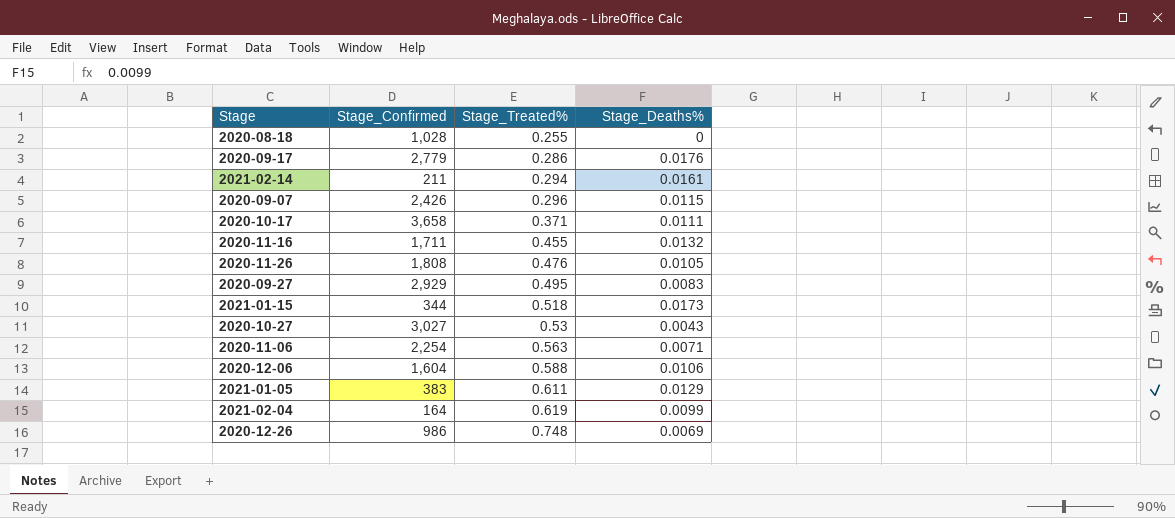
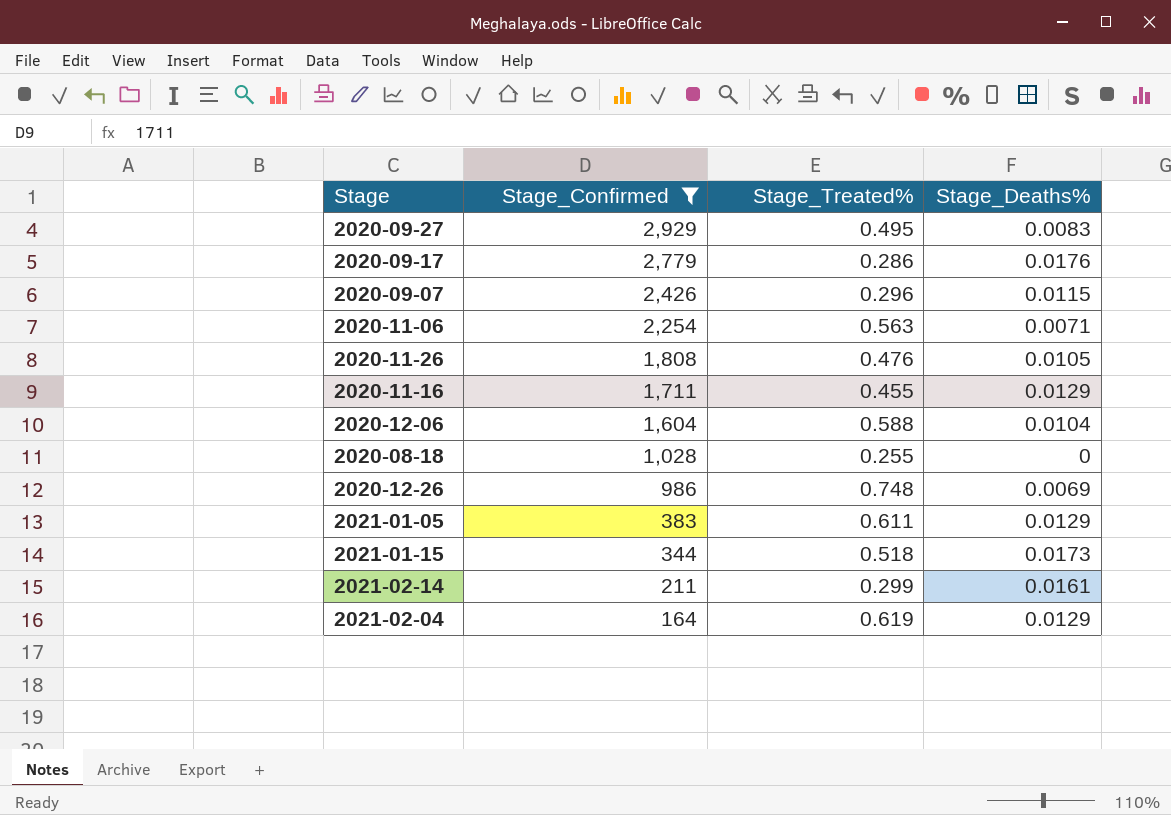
filter: none -> Stage_Confirmed <= 2,929
row order: Stage_Treated% ascending -> Stage_Confirmed descending
2020-11-16 | Stage_Deaths%: 0.0132 -> 0.0129
2020-12-06 | Stage_Deaths%: 0.0106 -> 0.0104
2021-02-14 | Stage_Treated%: 0.294 -> 0.299
2021-02-04 | Stage_Deaths%: 0.0099 -> 0.0129

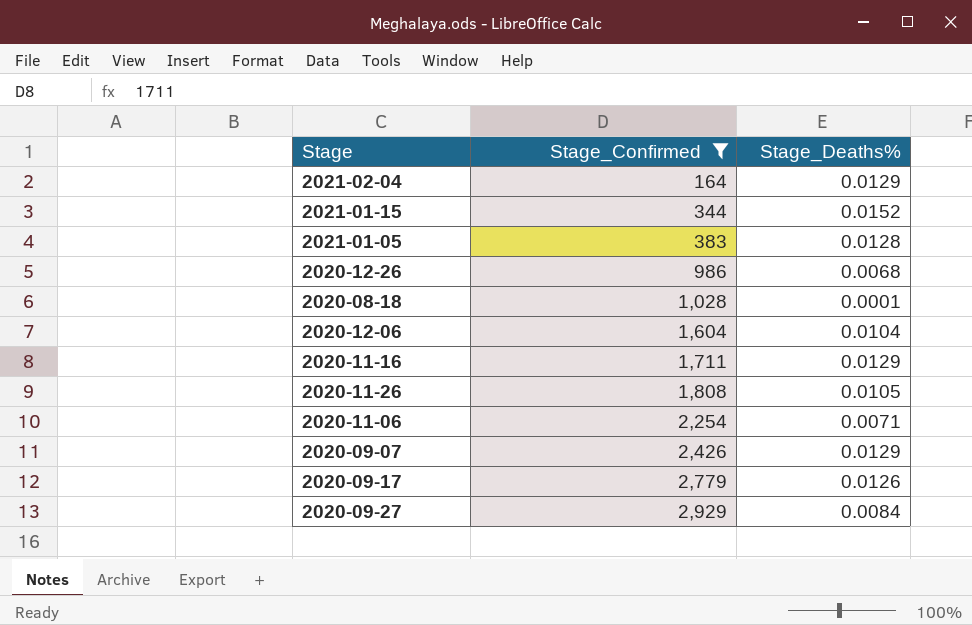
row order: Stage_Confirmed descending -> Stage_Confirmed ascending
column Stage_Treated% | position: 3 -> none
row 2021-02-14: 211 | 0.299 | 0.0161 -> none
2021-01-15 | Stage_Deaths%: 0.0173 -> 0.0152
2021-01-05 | Stage_Deaths%: 0.0129 -> 0.0128
2020-12-26 | Stage_Deaths%: 0.0069 -> 0.0068
2020-08-18 | Stage_Deaths%: 0 -> 0.0001
2020-09-07 | Stage_Deaths%: 0.0115 -> 0.0129
2020-09-17 | Stage_Deaths%: 0.0176 -> 0.0126
2020-09-27 | Stage_Deaths%: 0.0083 -> 0.0084

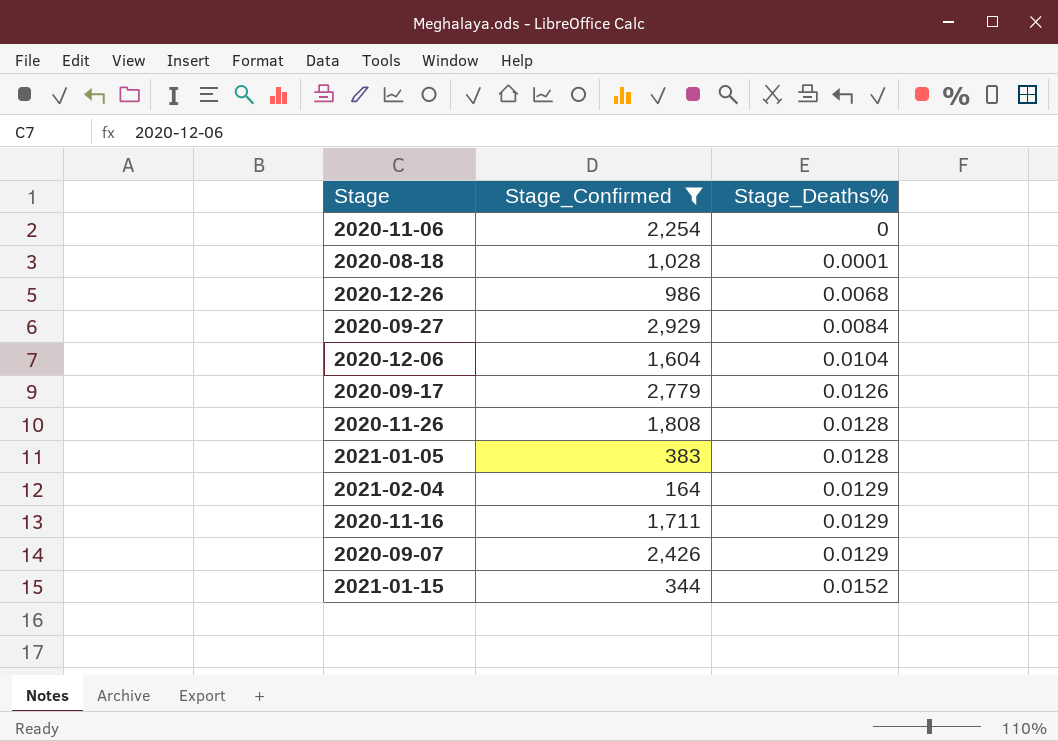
row order: Stage_Confirmed ascending -> Stage_Deaths% ascending
2020-11-06 | Stage_Deaths%: 0.0071 -> 0
2020-11-26 | Stage_Deaths%: 0.0105 -> 0.0128

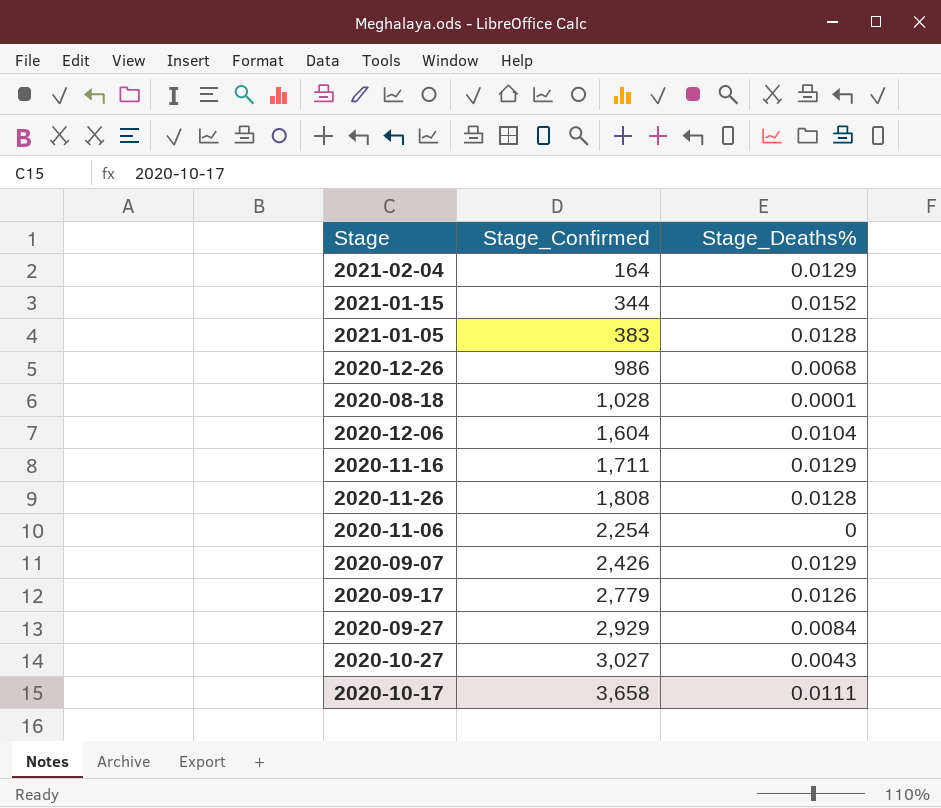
filter: Stage_Confirmed <= 2,929 -> none
row order: Stage_Deaths% ascending -> Stage_Confirmed ascending

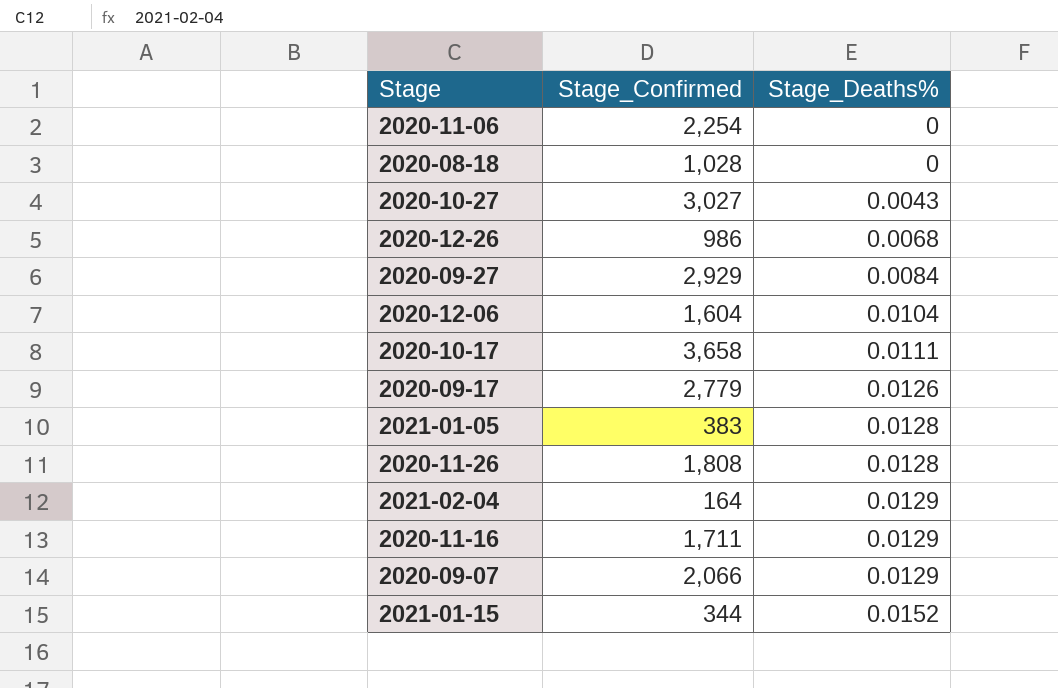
row order: Stage_Confirmed ascending -> Stage_Deaths% ascending
2020-08-18 | Stage_Deaths%: 0.0001 -> 0
2020-09-07 | Stage_Confirmed: 2,426 -> 2,066

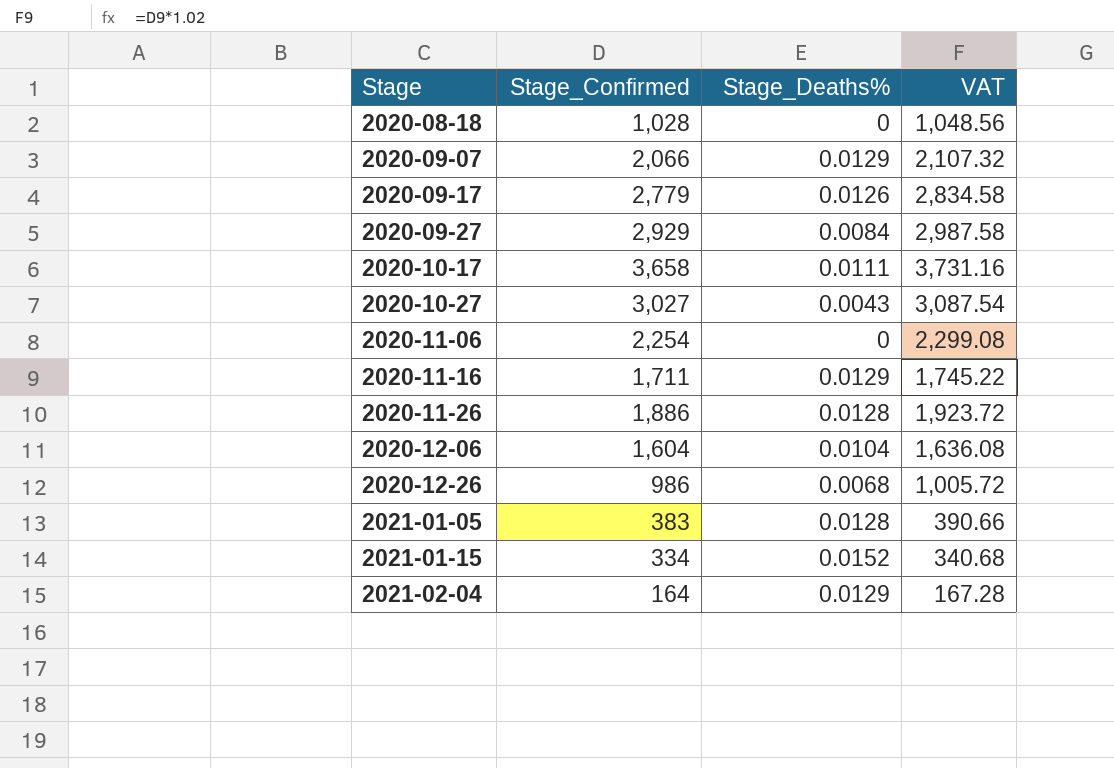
row order: Stage_Deaths% ascending -> Stage ascending
column VAT | formula: none -> [Stage_Confirmed] * 1.02
2020-11-26 | Stage_Confirmed: 1,808 -> 1,886
2021-01-15 | Stage_Confirmed: 344 -> 334

